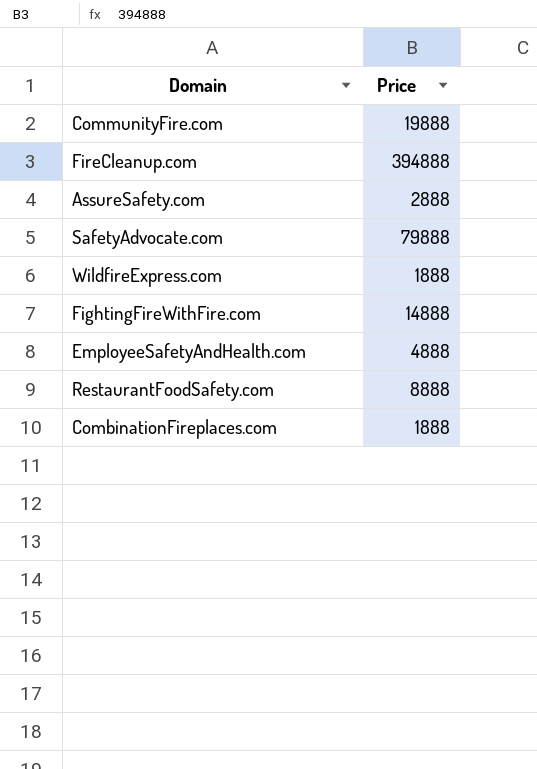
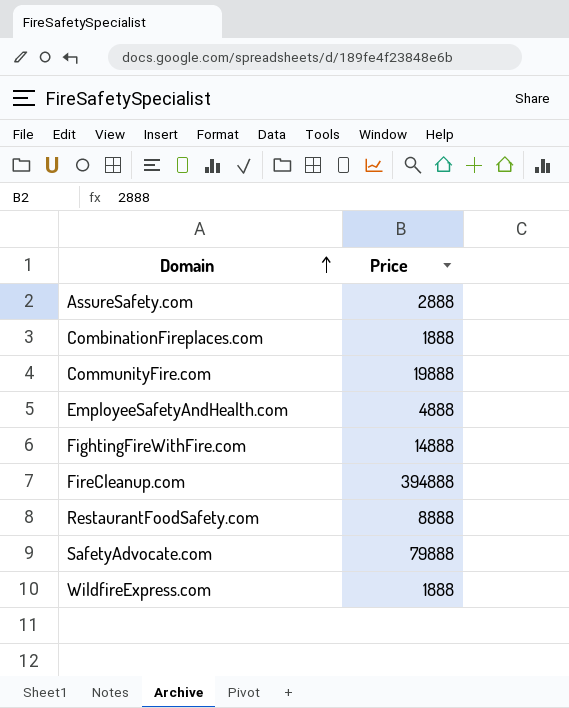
row order: none -> Domain ascending

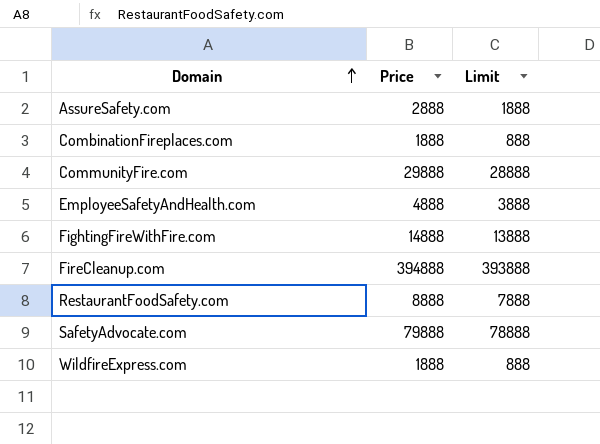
column Limit | formula: none -> [Price] - 1000
CommunityFire.com | Price: 19888 -> 29888

